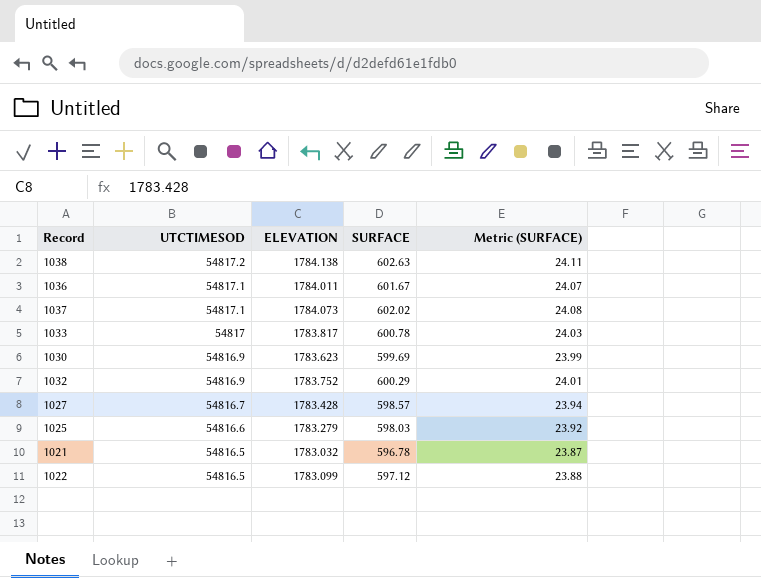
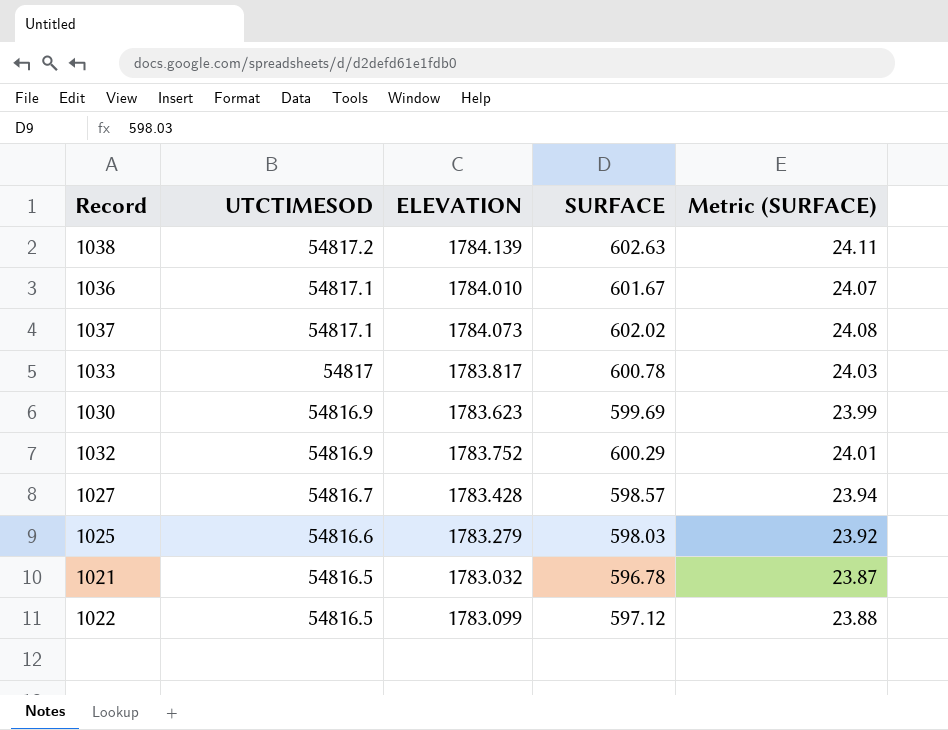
1038 | ELEVATION: 1784.138 -> 1784.139
1036 | ELEVATION: 1784.011 -> 1784.010

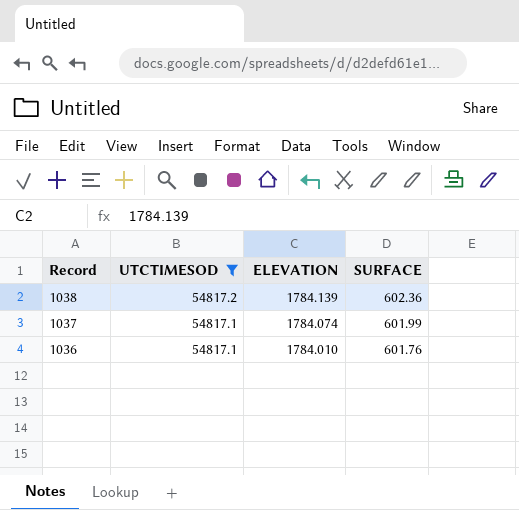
filter: none -> UTCTIMESOD >= 54817.1
row order: UTCTIMESOD descending -> Record descending
column Metric (SURFACE) | formula: [SURFACE] * 0.04 -> none
1038 | SURFACE: 602.63 -> 602.36
1037 | ELEVATION: 1784.073 -> 1784.074
1037 | SURFACE: 602.02 -> 601.99
1036 | SURFACE: 601.67 -> 601.76

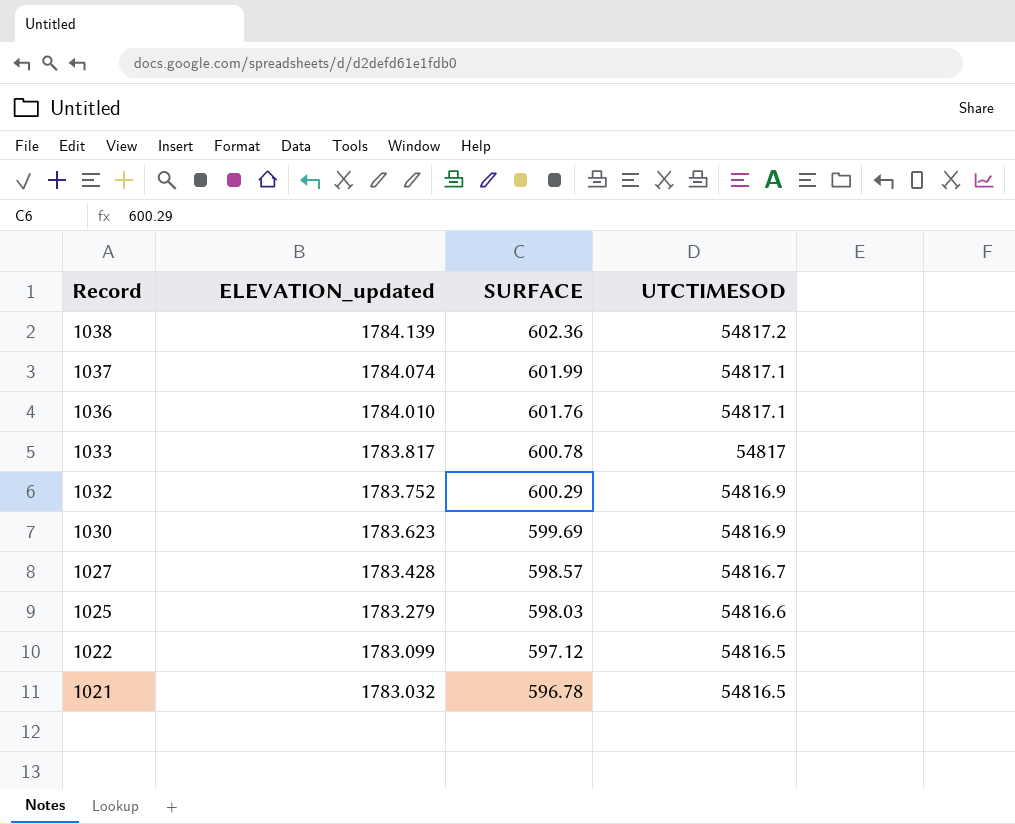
filter: UTCTIMESOD >= 54817.1 -> none
column name: ELEVATION -> ELEVATION_updated
column UTCTIMESOD | position: 2 -> 4

